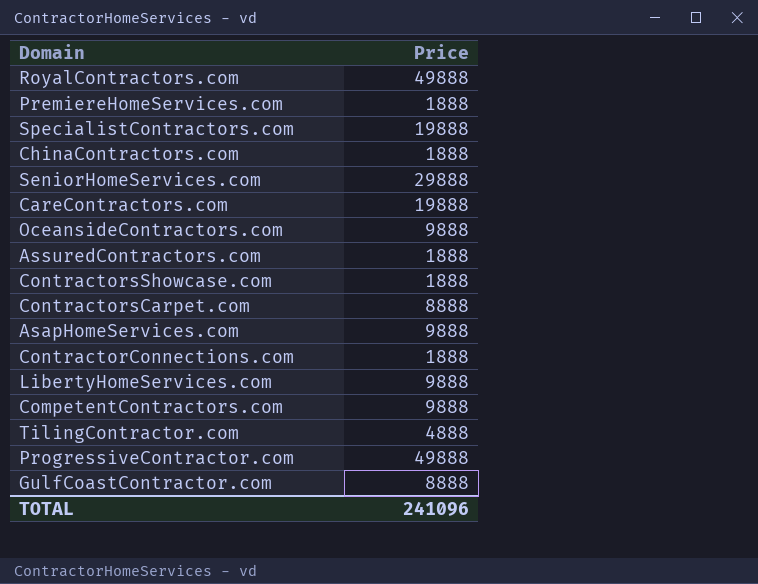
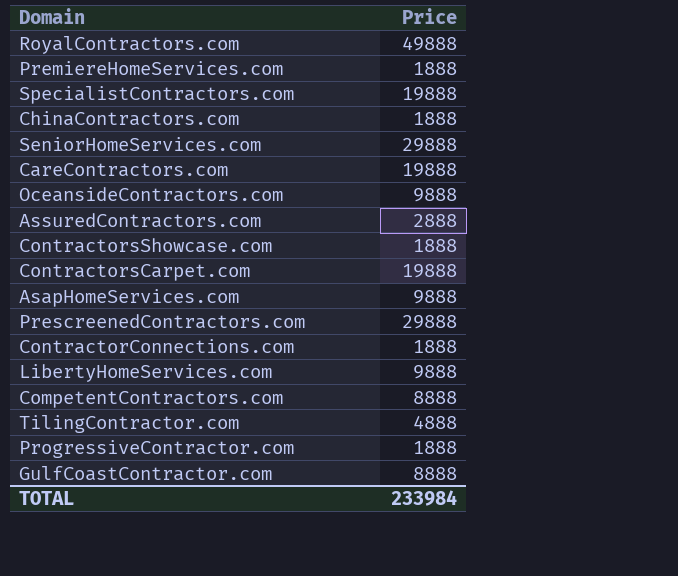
AssuredContractors.com | Price: 1888 -> 2888
ContractorsCarpet.com | Price: 8888 -> 19888
row PrescreenedContractors.com: none -> 29888
CompetentContractors.com | Price: 9888 -> 8888
ProgressiveContractor.com | Price: 49888 -> 1888
TOTAL | Price: 241096 -> 233984

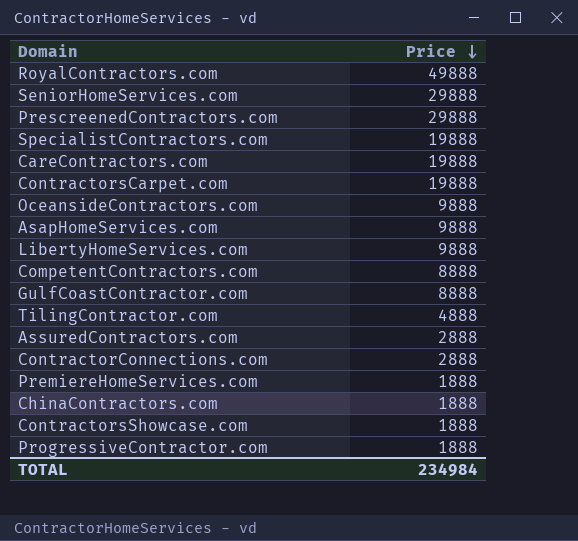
row order: none -> Price descending
ContractorConnections.com | Price: 1888 -> 2888
TOTAL | Price: 233984 -> 234984

